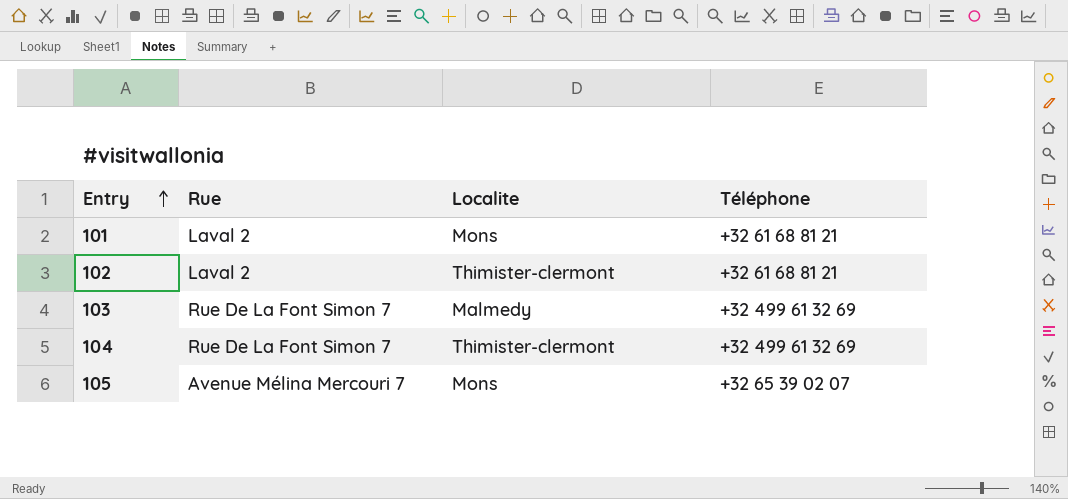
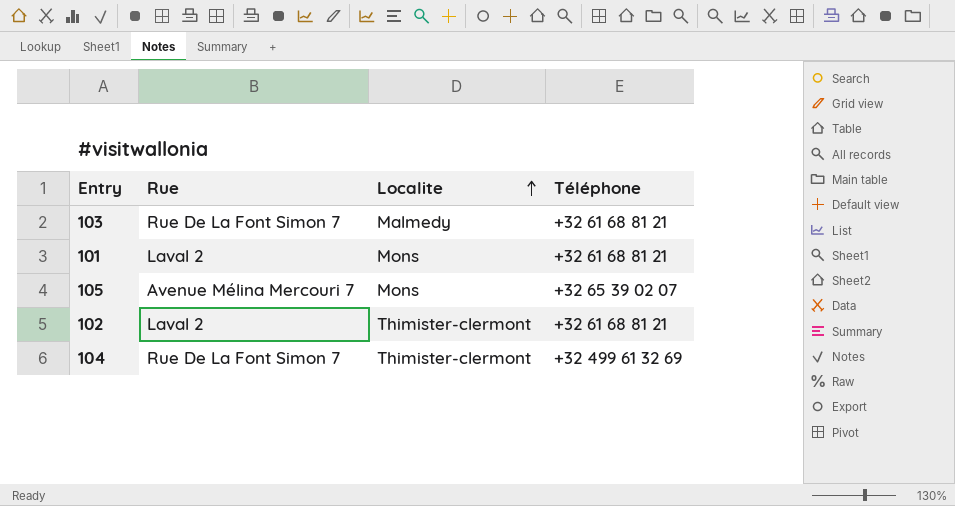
row order: Entry ascending -> Localite ascending
103 | Téléphone: +32 499 61 32 69 -> +32 61 68 81 21

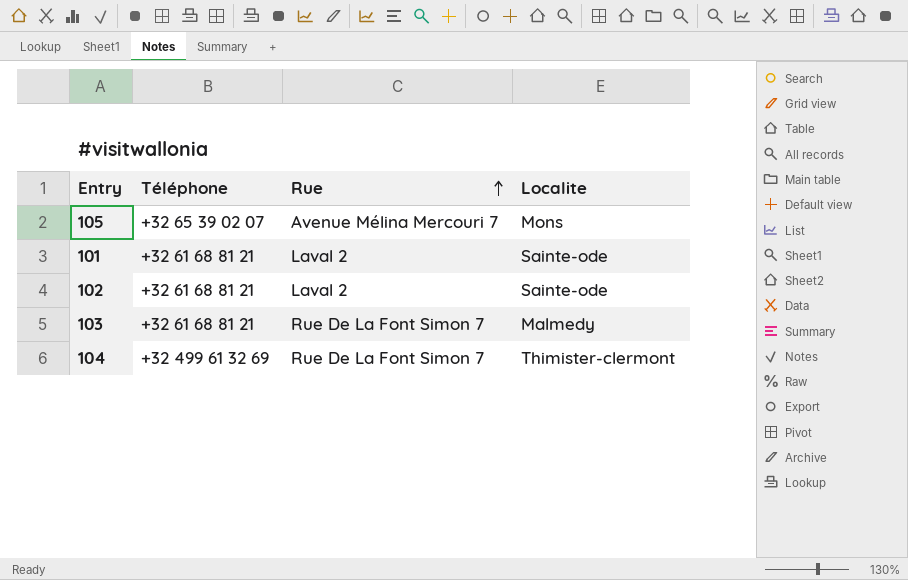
row order: Localite ascending -> Rue ascending
column Téléphone | position: 4 -> 2
101 | Localite: Mons -> Sainte-ode
102 | Localite: Thimister-clermont -> Sainte-ode

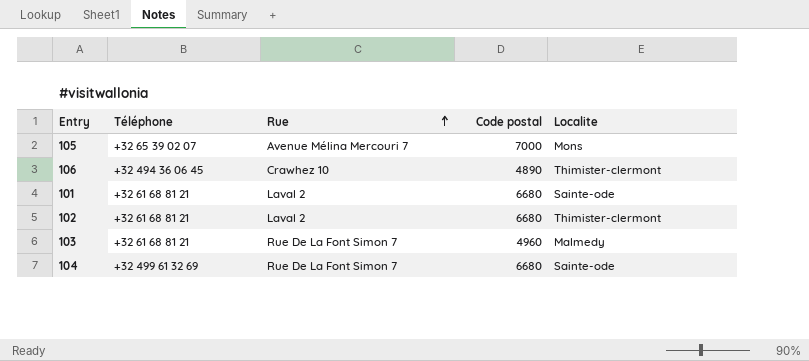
column Code postal | position: none -> 4
row 106: none -> +32 494 36 06 45 | Crawhez 10 | 4890 | Thimister-clermont
102 | Localite: Sainte-ode -> Thimister-clermont
104 | Localite: Thimister-clermont -> Sainte-ode

